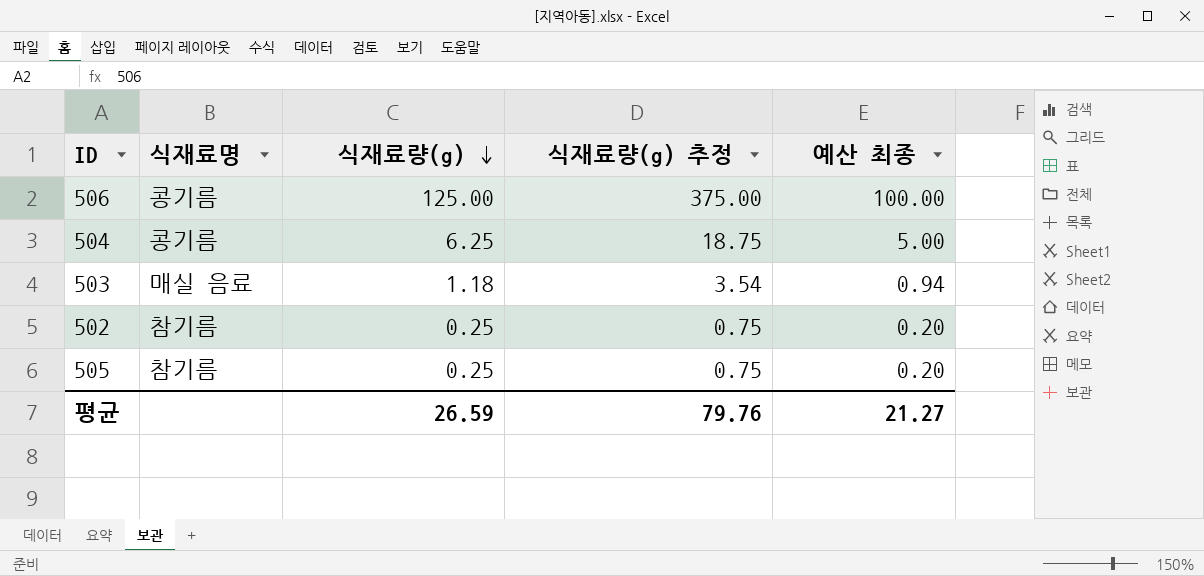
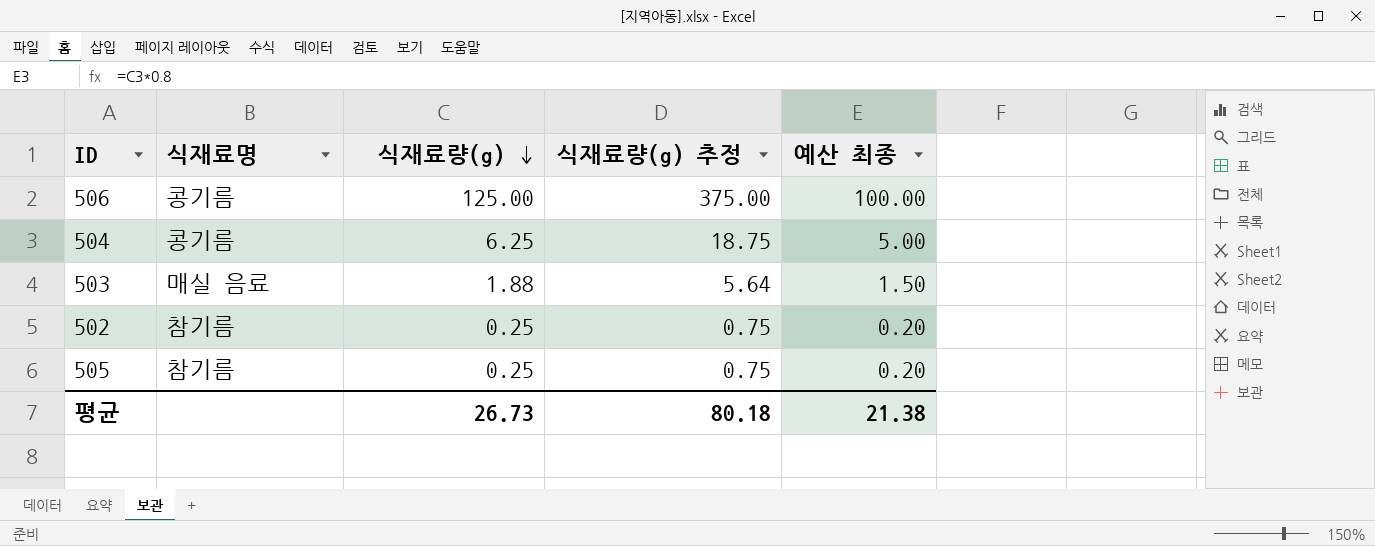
503 | 식재료량(g): 1.18 -> 1.88
503 | 식재료량(g) 추정: 3.54 -> 5.64
503 | 예산 최종: 0.94 -> 1.50
평균 | 식재료량(g): 26.59 -> 26.73
평균 | 식재료량(g) 추정: 79.76 -> 80.18
평균 | 예산 최종: 21.27 -> 21.38

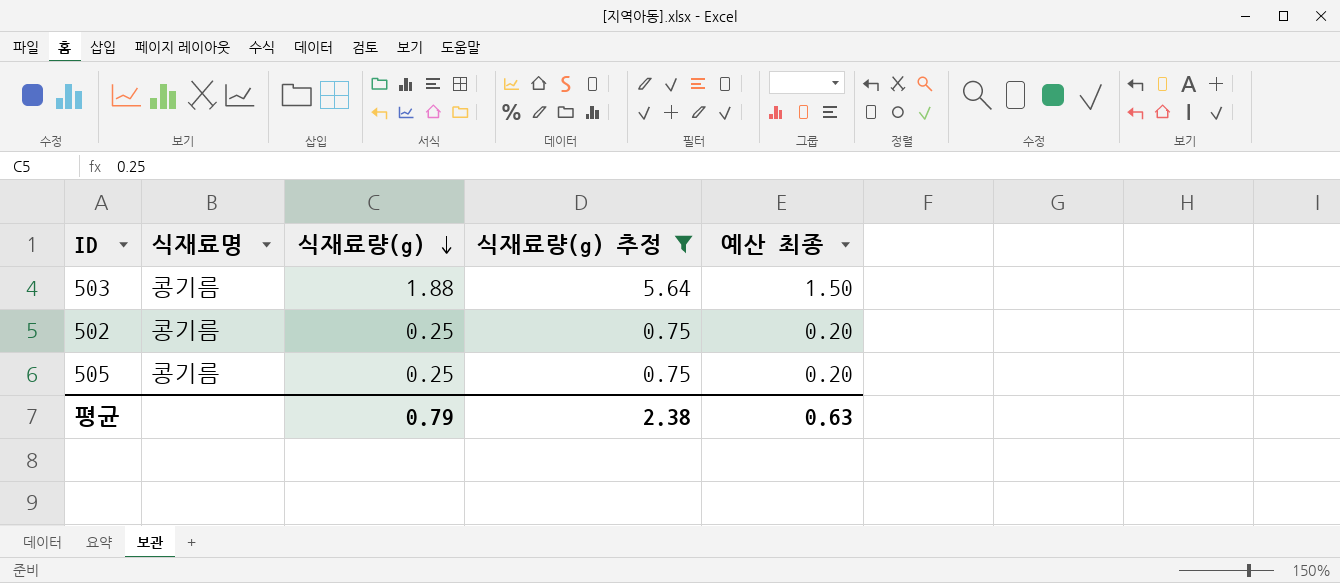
filter: none -> 식재료량(g) 추정 <= 5.64
503 | 식재료명: 매실 음료 -> 콩기름
502 | 식재료명: 참기름 -> 콩기름
505 | 식재료명: 참기름 -> 콩기름
평균 | 식재료량(g): 26.73 -> 0.79
평균 | 식재료량(g) 추정: 80.18 -> 2.38
평균 | 예산 최종: 21.38 -> 0.63

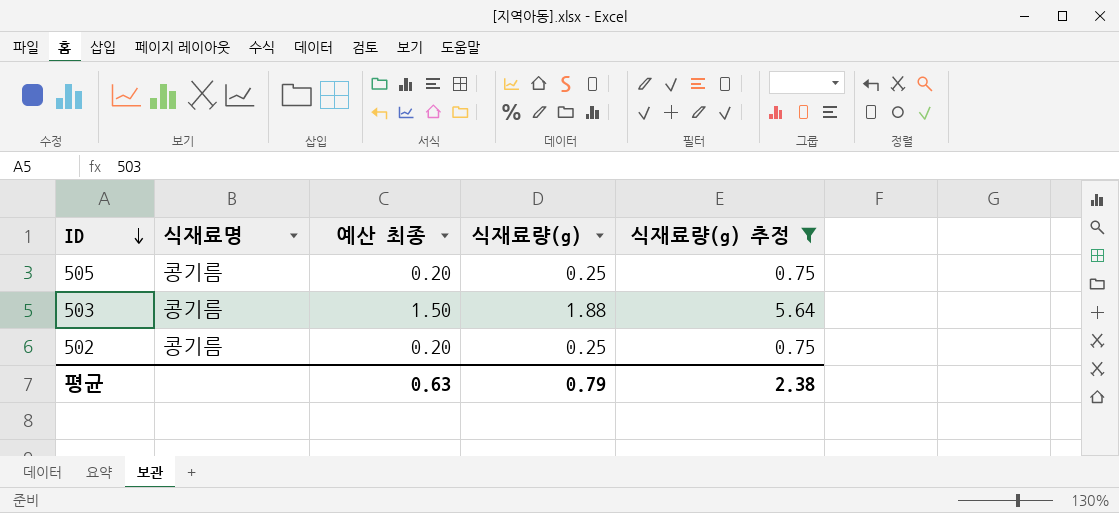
row order: 식재료량(g) descending -> ID descending
column 예산 최종 | position: 5 -> 3

